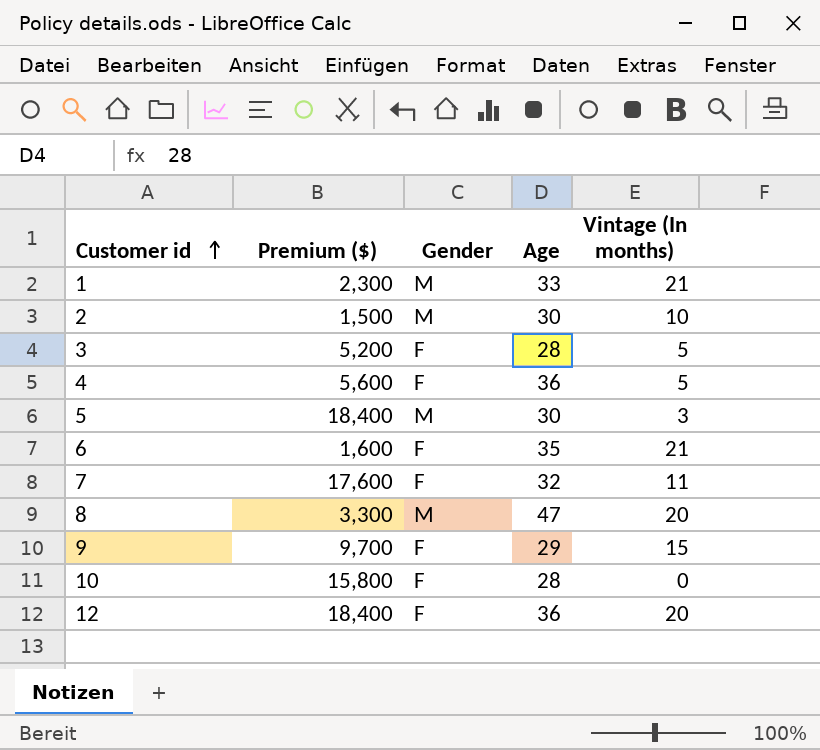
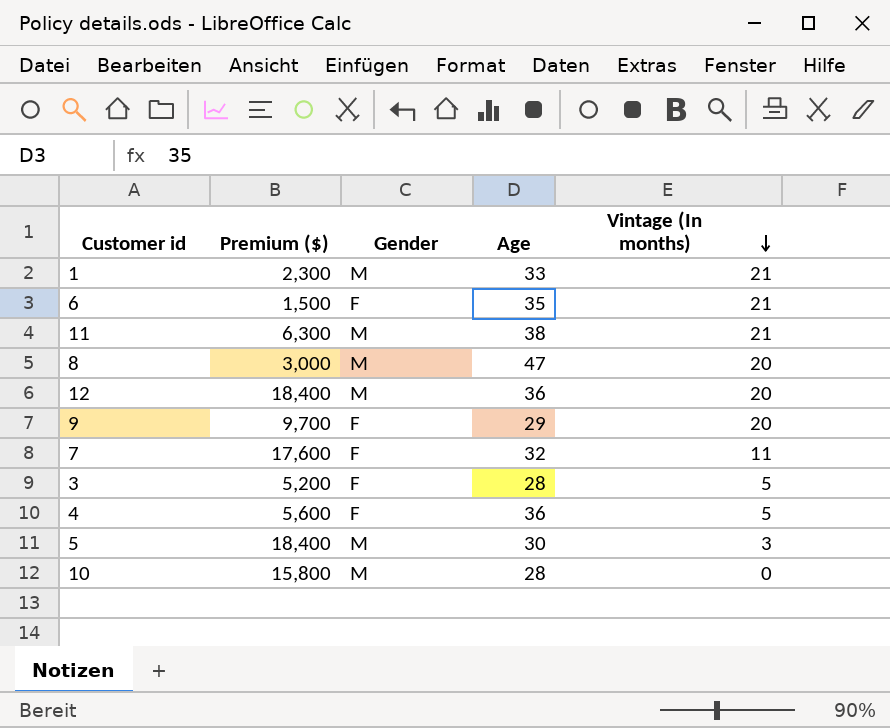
row order: Customer id ascending -> Vintage (In months) descending
row 2: 1,500 | M | 30 | 10 -> none
6 | Premium ($): 1,600 -> 1,500
row 11: none -> 6,300 | M | 38 | 21
8 | Premium ($): 3,300 -> 3,000
12 | Gender: F -> M
9 | Vintage (In months): 15 -> 20
10 | Gender: F -> M

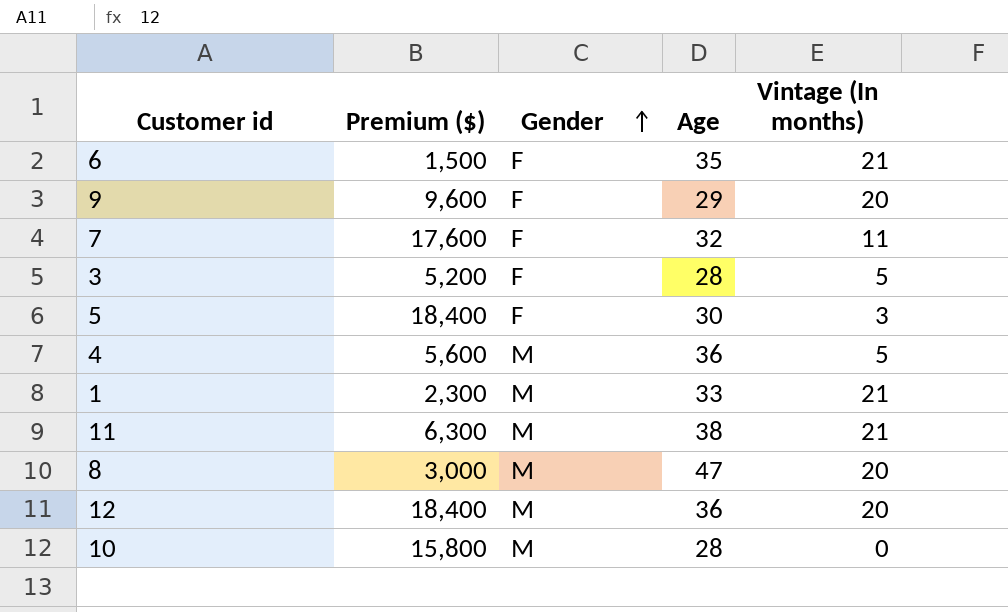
row order: Vintage (In months) descending -> Gender ascending
9 | Premium ($): 9,700 -> 9,600
5 | Gender: M -> F
4 | Gender: F -> M

